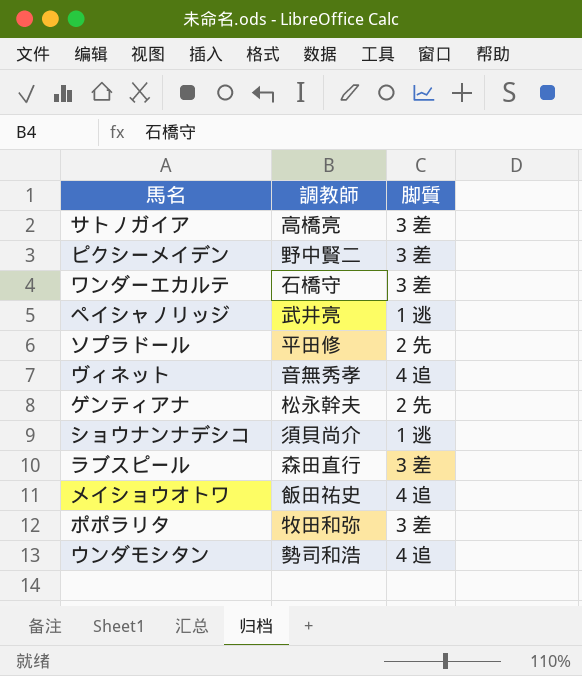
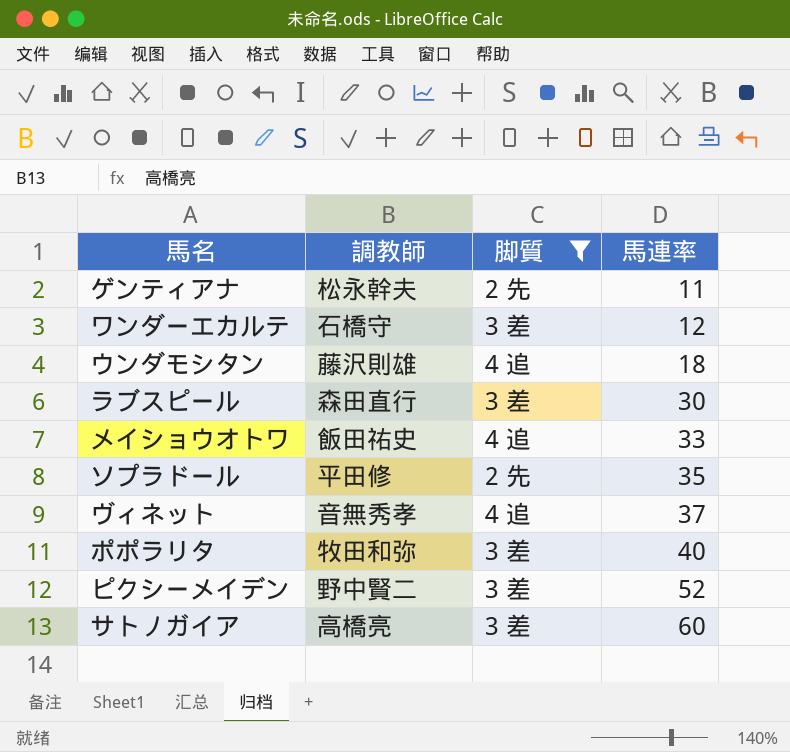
filter: none -> 脚質 != 1 逃
row order: none -> 馬連率 ascending
column 馬連率 | position: none -> 4
ウンダモシタン | 調教師: 勢司和浩 -> 藤沢則雄

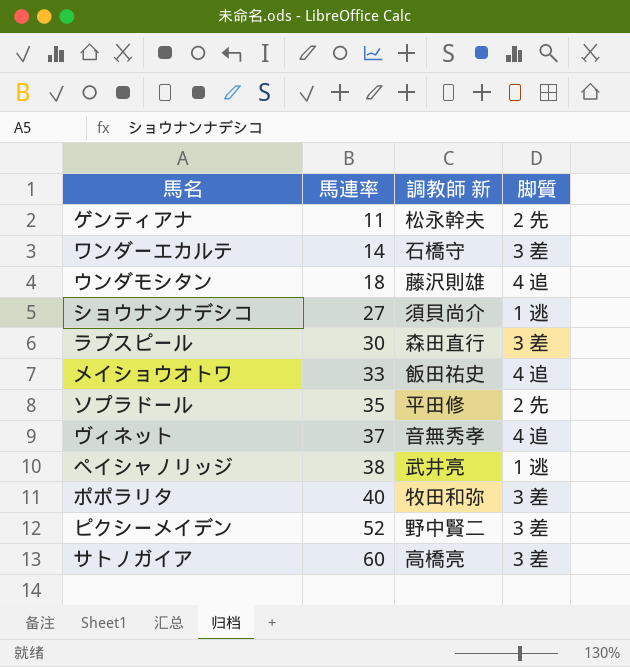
filter: 脚質 != 1 逃 -> none
column 馬連率 | position: 4 -> 2
column name: 調教師 -> 調教師 新
ワンダーエカルテ | 馬連率: 12 -> 14

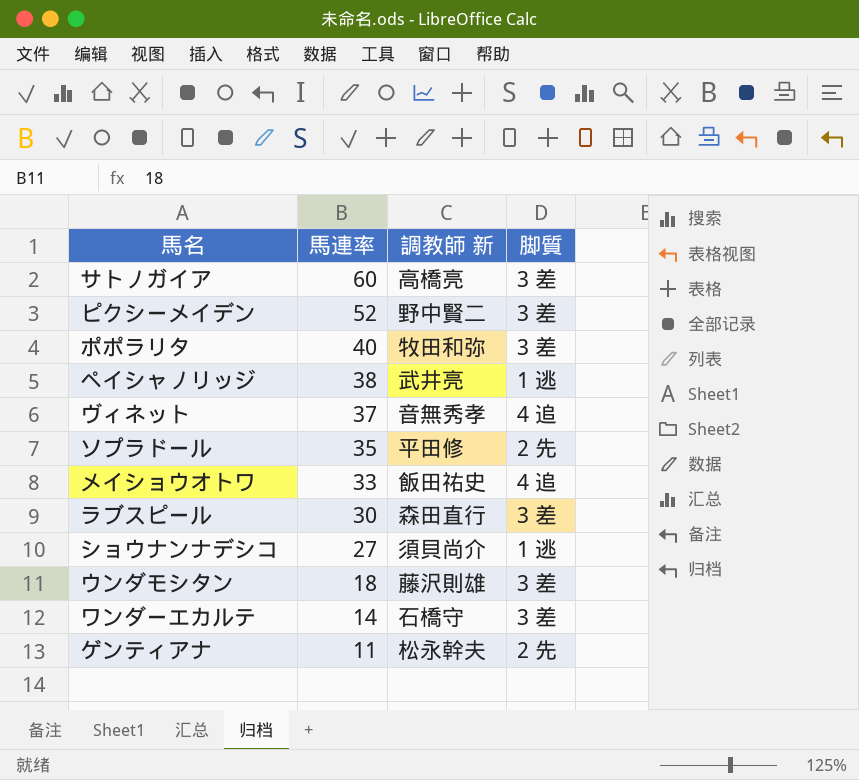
row order: 馬連率 ascending -> 馬連率 descending
ウンダモシタン | 脚質: 4 追 -> 3 差

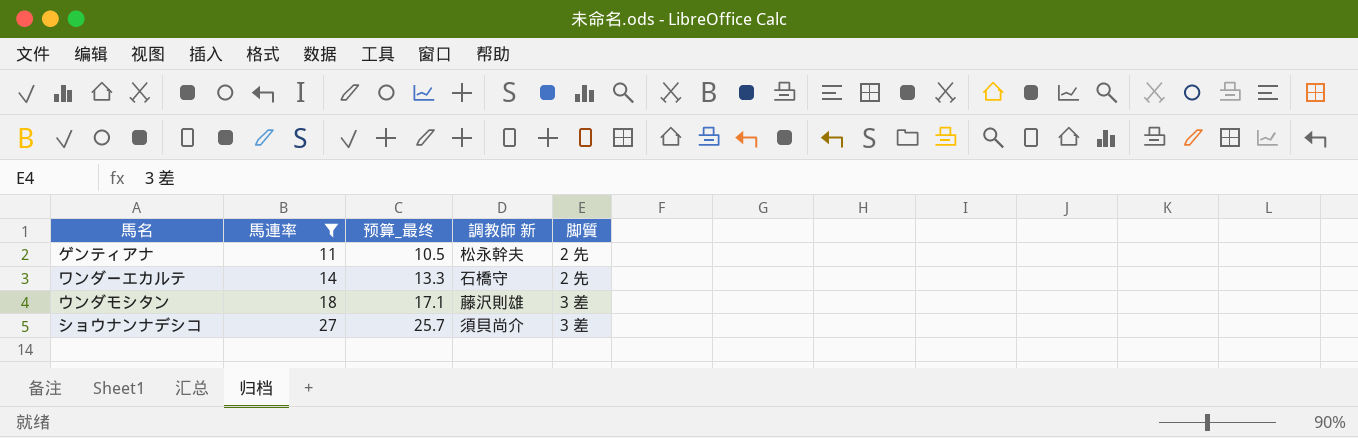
filter: none -> 馬連率 <= 27
row order: 馬連率 descending -> 馬連率 ascending
column 预算_最终 | formula: none -> [馬連率] * 0.95
ワンダーエカルテ | 脚質: 3 差 -> 2 先
ショウナンナデシコ | 脚質: 1 逃 -> 3 差

